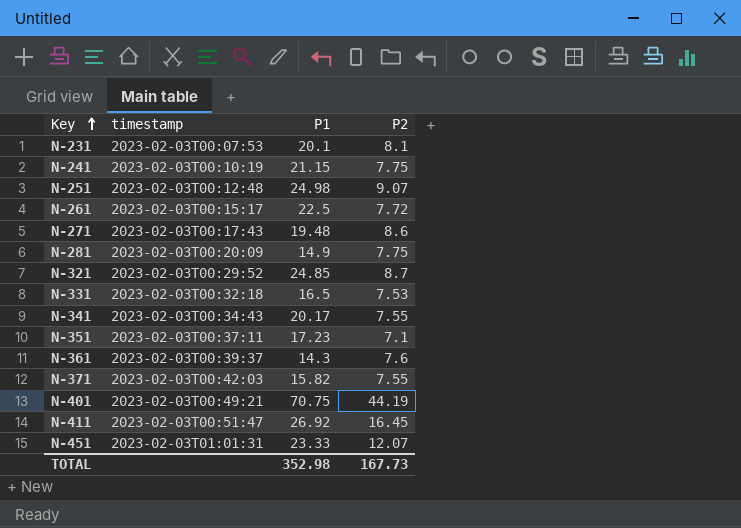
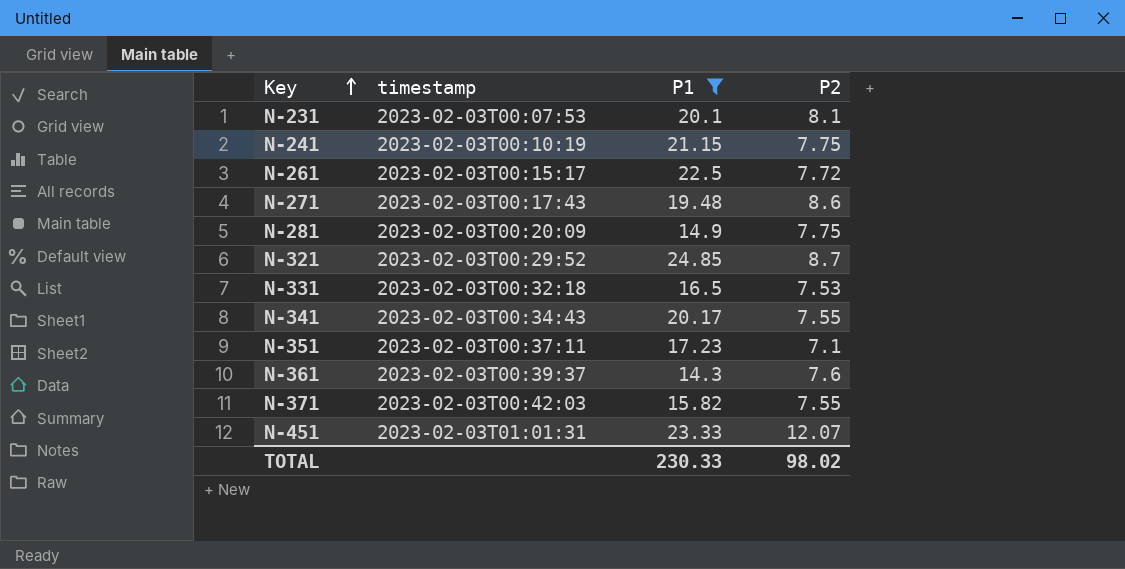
filter: none -> P1 <= 24.85
TOTAL | P1: 352.98 -> 230.33
TOTAL | P2: 167.73 -> 98.02

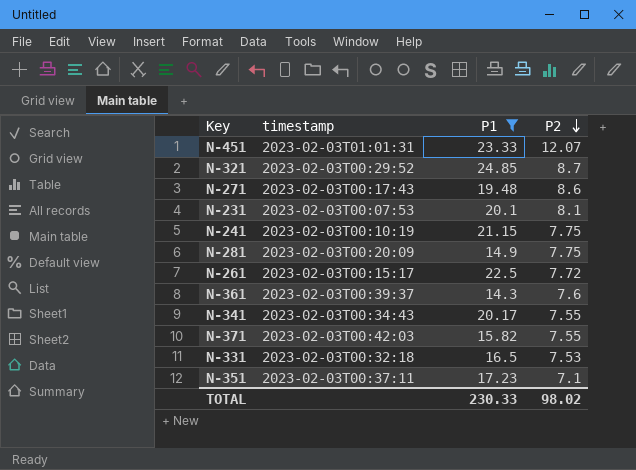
row order: Key ascending -> P2 descending

